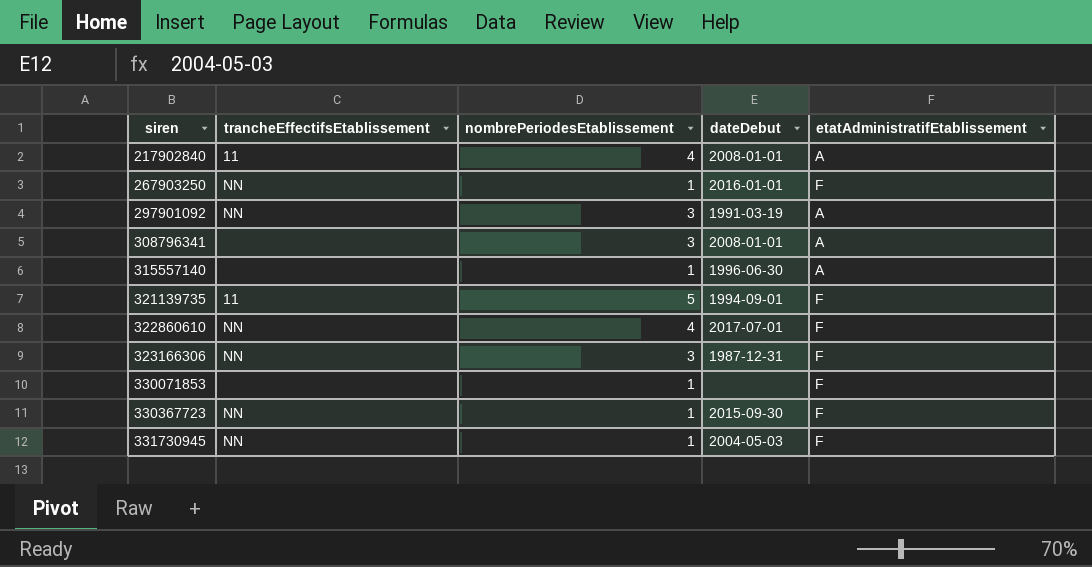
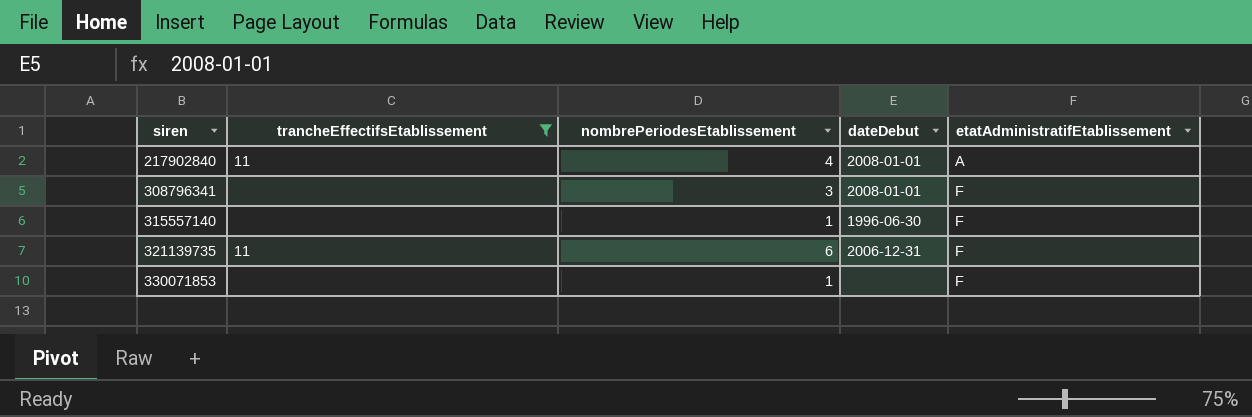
filter: none -> trancheEffectifsEtablissement != NN
308796341 | etatAdministratifEtablissement: A -> F
315557140 | etatAdministratifEtablissement: A -> F
321139735 | nombrePeriodesEtablissement: 5 -> 6
321139735 | dateDebut: 1994-09-01 -> 2006-12-31

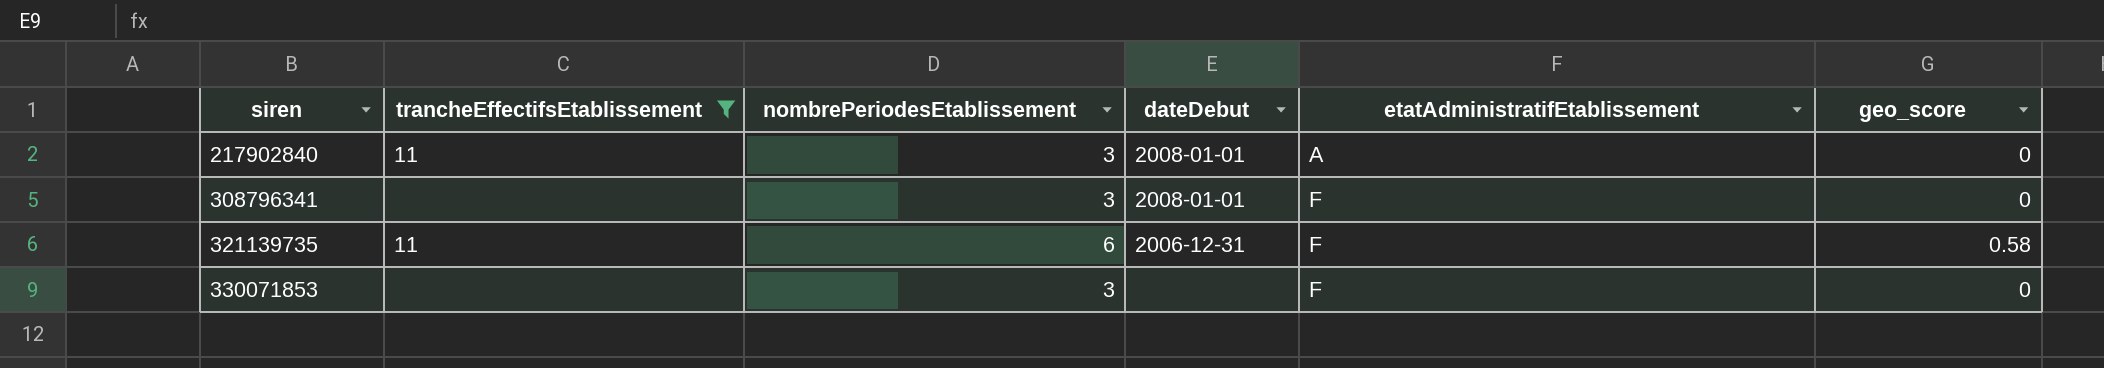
column geo_score | position: none -> 6
row 315557140: none | 1 | 1996-06-30 | F -> none
217902840 | nombrePeriodesEtablissement: 4 -> 3
330071853 | nombrePeriodesEtablissement: 1 -> 3

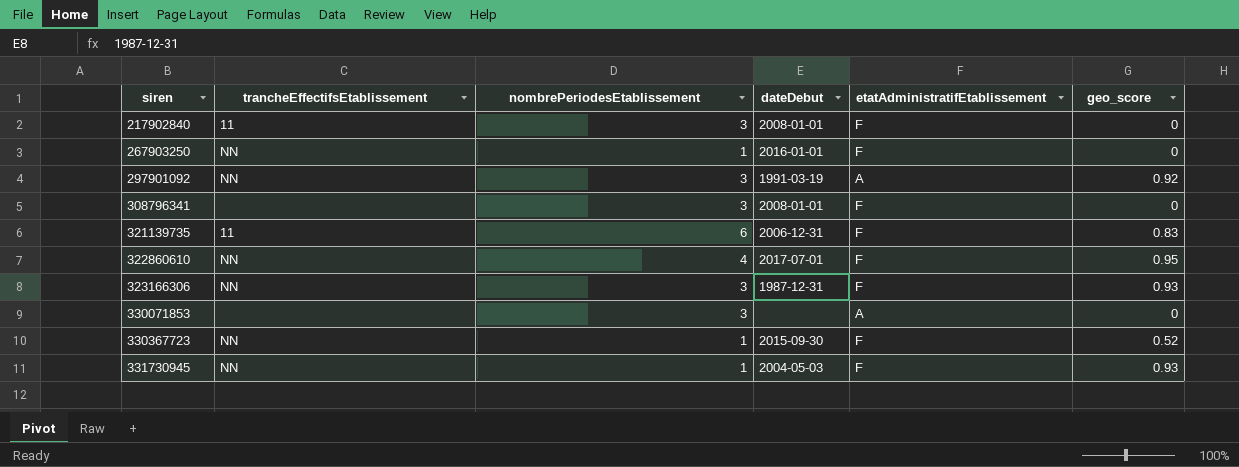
filter: trancheEffectifsEtablissement != NN -> none
217902840 | etatAdministratifEtablissement: A -> F
321139735 | geo_score: 0.58 -> 0.83
330071853 | etatAdministratifEtablissement: F -> A

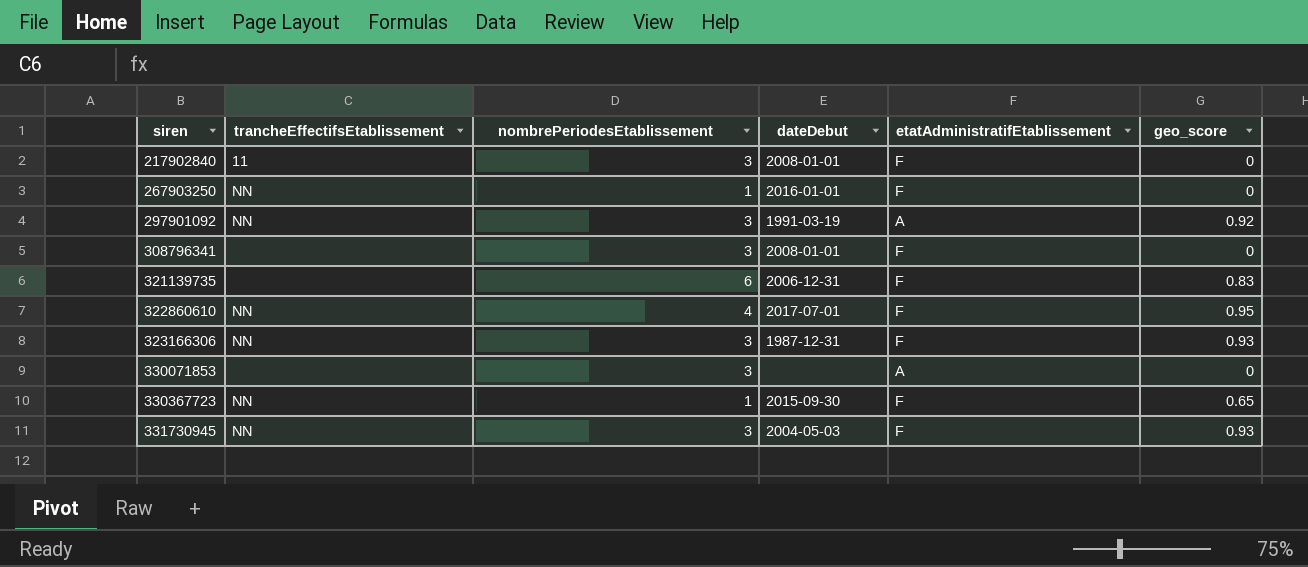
321139735 | trancheEffectifsEtablissement: 11 -> none
330367723 | geo_score: 0.52 -> 0.65
331730945 | nombrePeriodesEtablissement: 1 -> 3

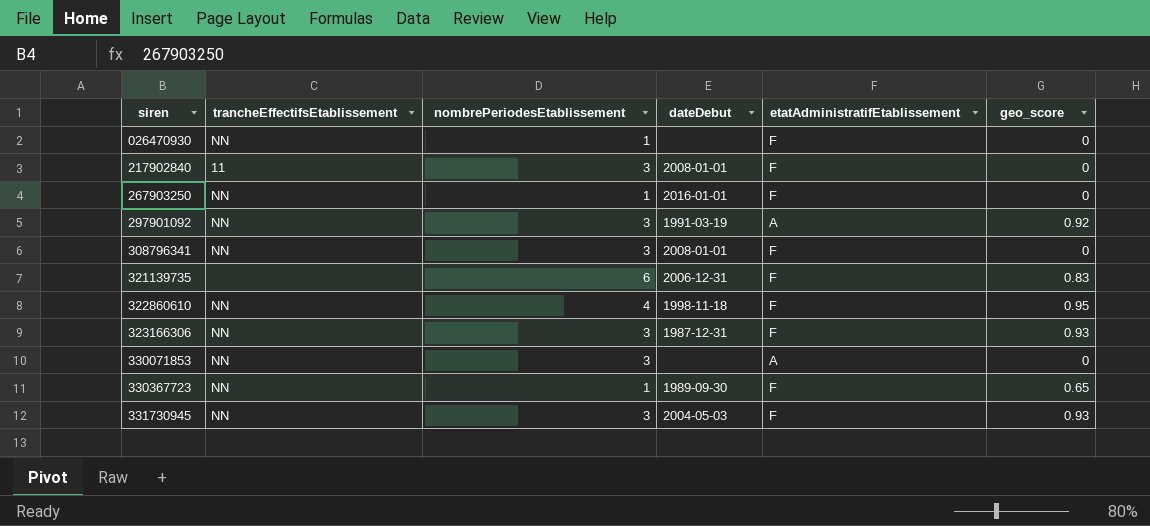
row 026470930: none -> NN | 1 | none | F | 0
308796341 | trancheEffectifsEtablissement: none -> NN
322860610 | dateDebut: 2017-07-01 -> 1998-11-18
330071853 | trancheEffectifsEtablissement: none -> NN
330367723 | dateDebut: 2015-09-30 -> 1989-09-30

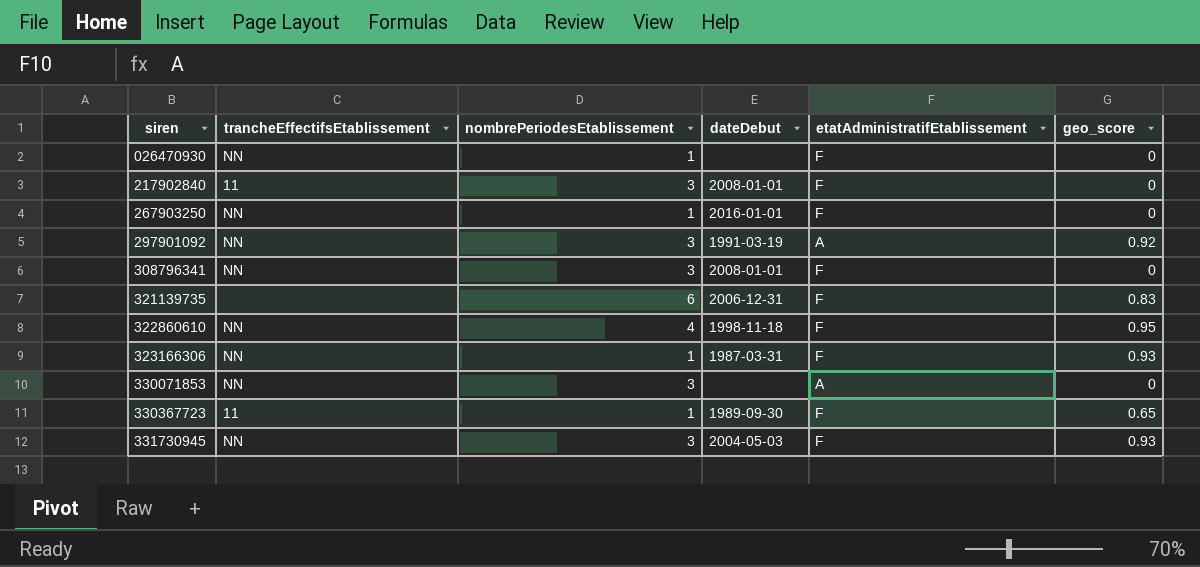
323166306 | nombrePeriodesEtablissement: 3 -> 1
323166306 | dateDebut: 1987-12-31 -> 1987-03-31
330367723 | trancheEffectifsEtablissement: NN -> 11

